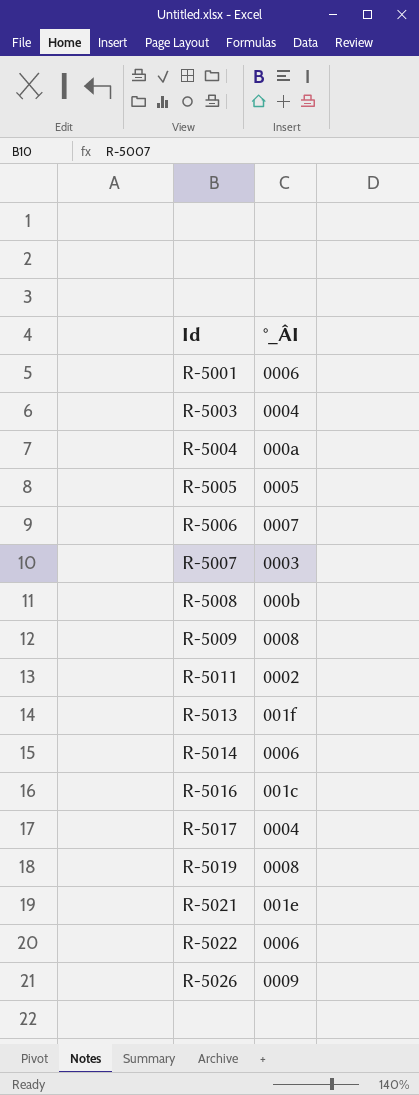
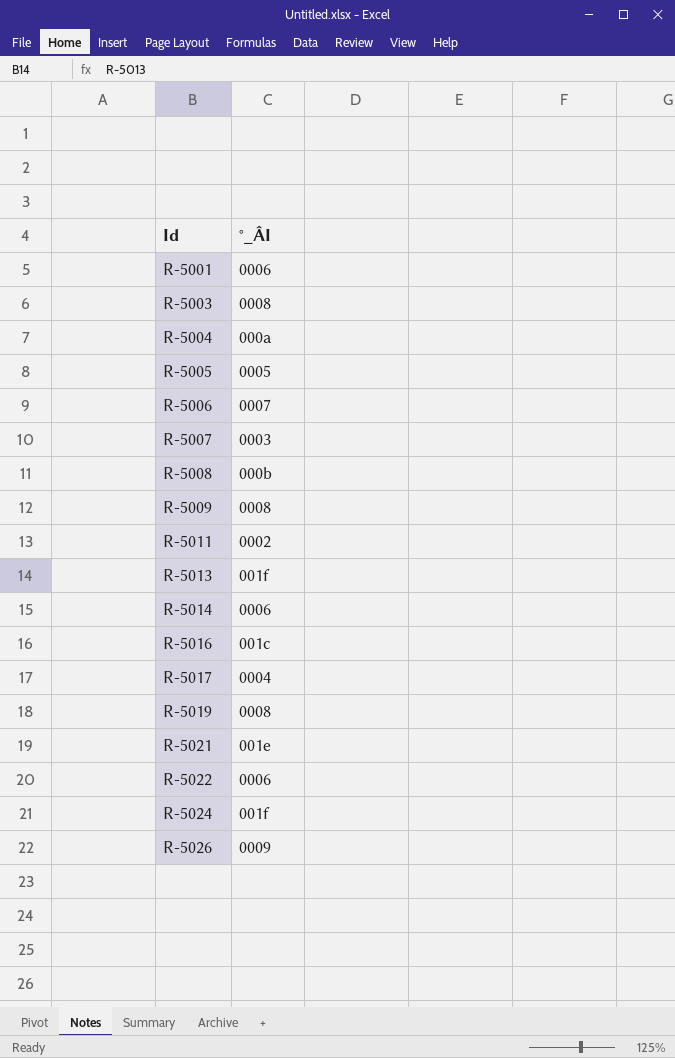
R-5003 | °_ÂI: 0004 -> 0008
row R-5024: none -> 001f

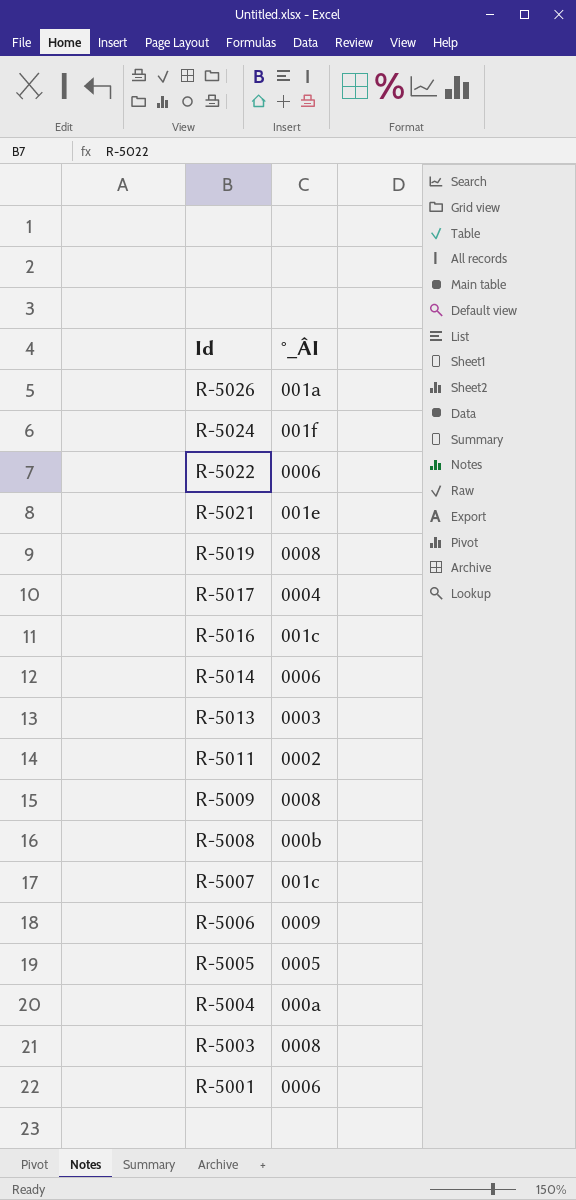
row order: Id ascending -> Id descending
R-5026 | °_ÂI: 0009 -> 001a
R-5013 | °_ÂI: 001f -> 0003
R-5007 | °_ÂI: 0003 -> 001c
R-5006 | °_ÂI: 0007 -> 0009

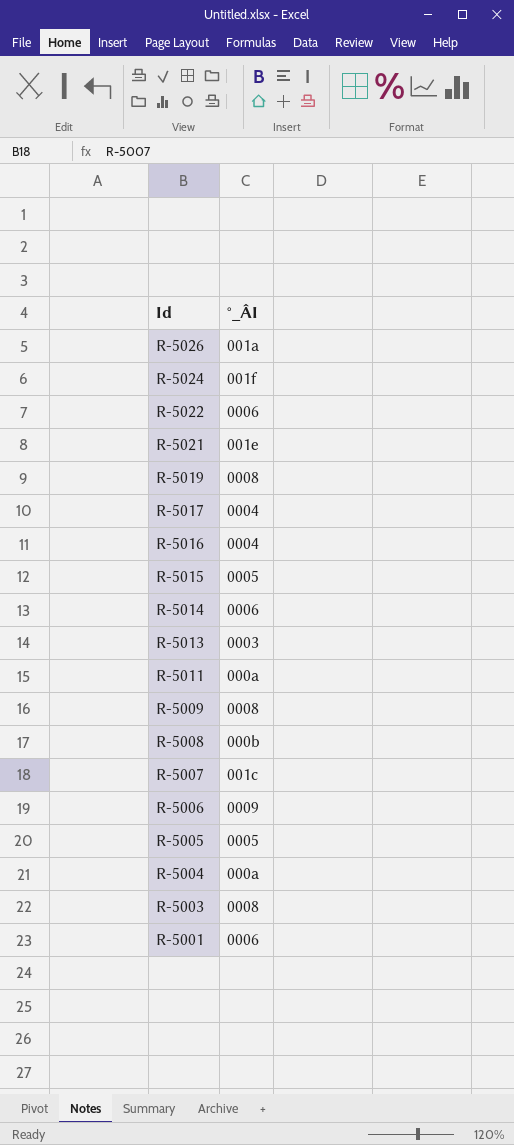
R-5016 | °_ÂI: 001c -> 0004
row R-5015: none -> 0005
R-5011 | °_ÂI: 0002 -> 000a

